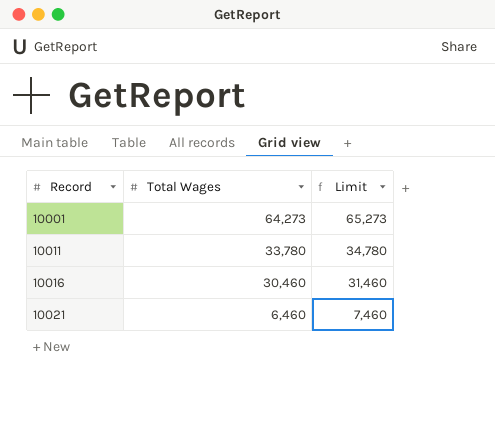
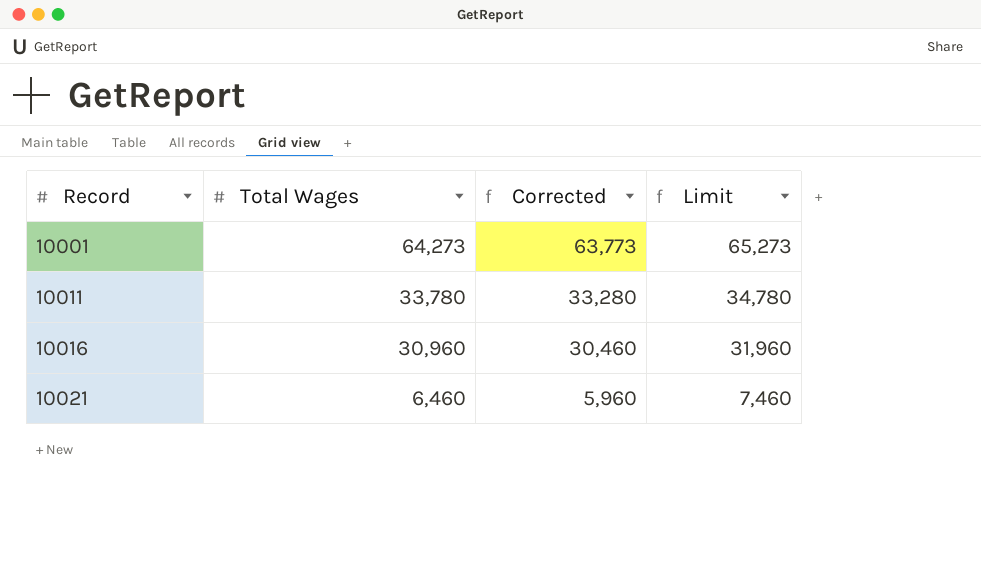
column Corrected | formula: none -> [Total Wages] - 500
10016 | Total Wages: 30,460 -> 30,960
10016 | Limit: 31,460 -> 31,960

